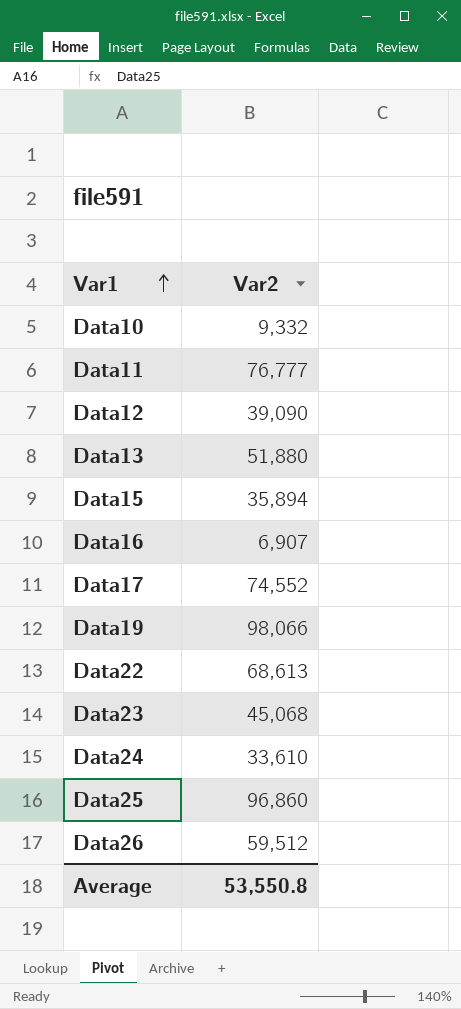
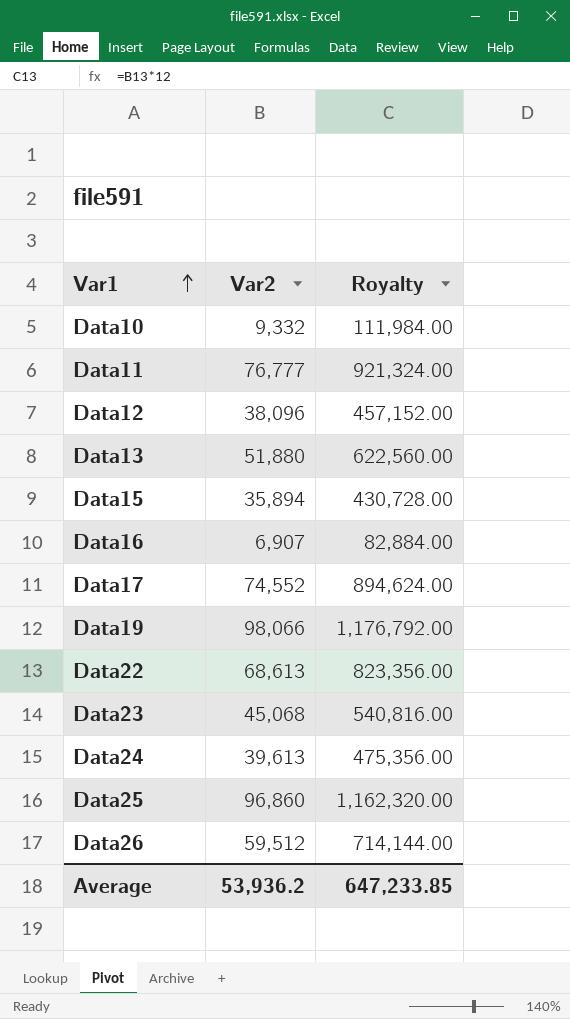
column Royalty | formula: none -> [Var2] * 12
Data12 | Var2: 39,090 -> 38,096
Data24 | Var2: 33,610 -> 39,613
Average | Var2: 53,550.8 -> 53,936.2

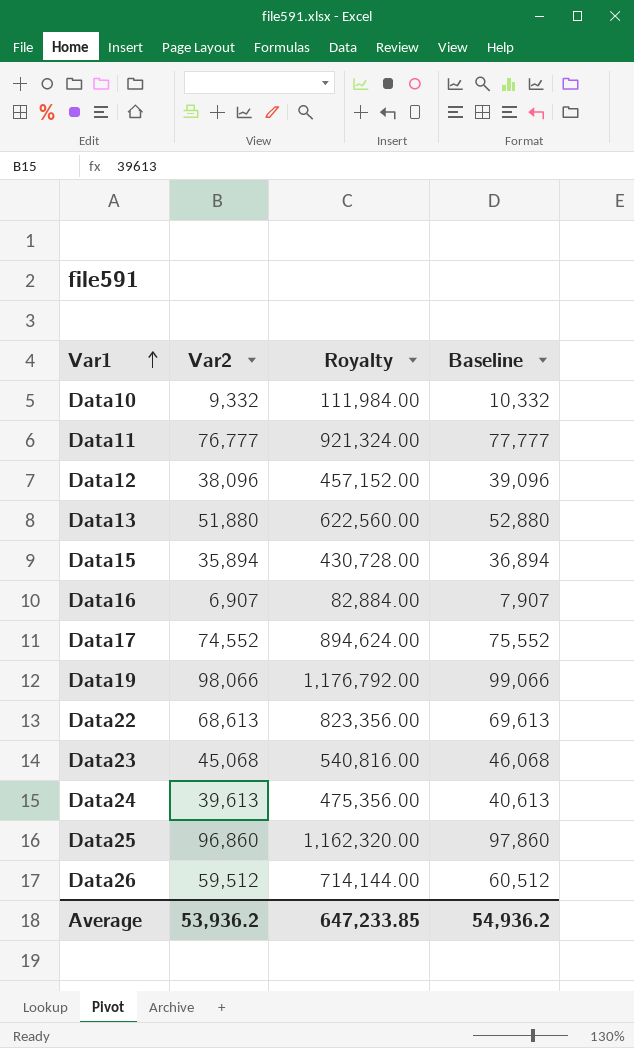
column Baseline | formula: none -> [Var2] + 1000

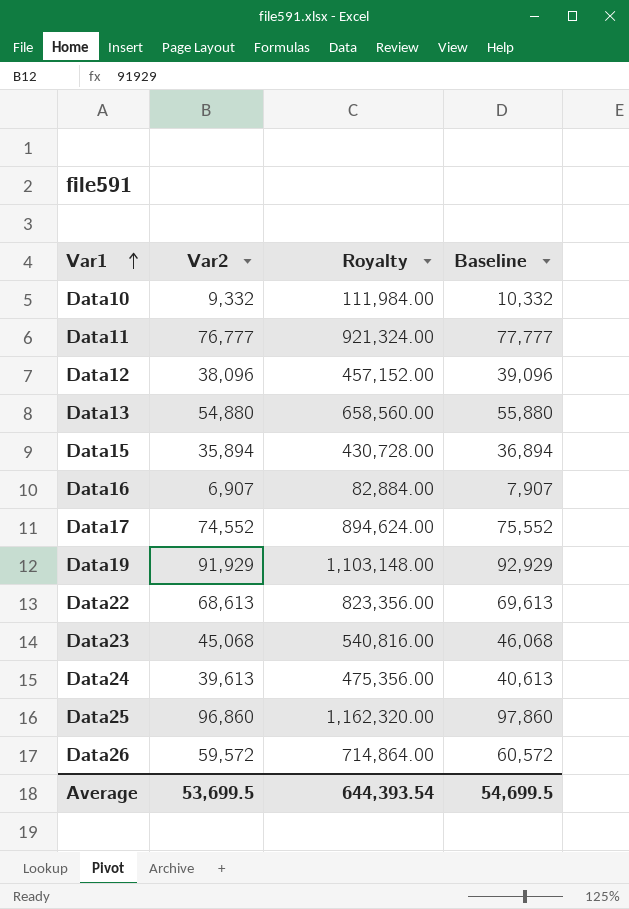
Data13 | Var2: 51,880 -> 54,880
Data13 | Royalty: 622,560.00 -> 658,560.00
Data13 | Baseline: 52,880 -> 55,880
Data19 | Var2: 98,066 -> 91,929
Data19 | Royalty: 1,176,792.00 -> 1,103,148.00
Data19 | Baseline: 99,066 -> 92,929
Data26 | Var2: 59,512 -> 59,572
Data26 | Royalty: 714,144.00 -> 714,864.00
Data26 | Baseline: 60,512 -> 60,572
Average | Var2: 53,936.2 -> 53,699.5
Average | Royalty: 647,233.85 -> 644,393.54
Average | Baseline: 54,936.2 -> 54,699.5

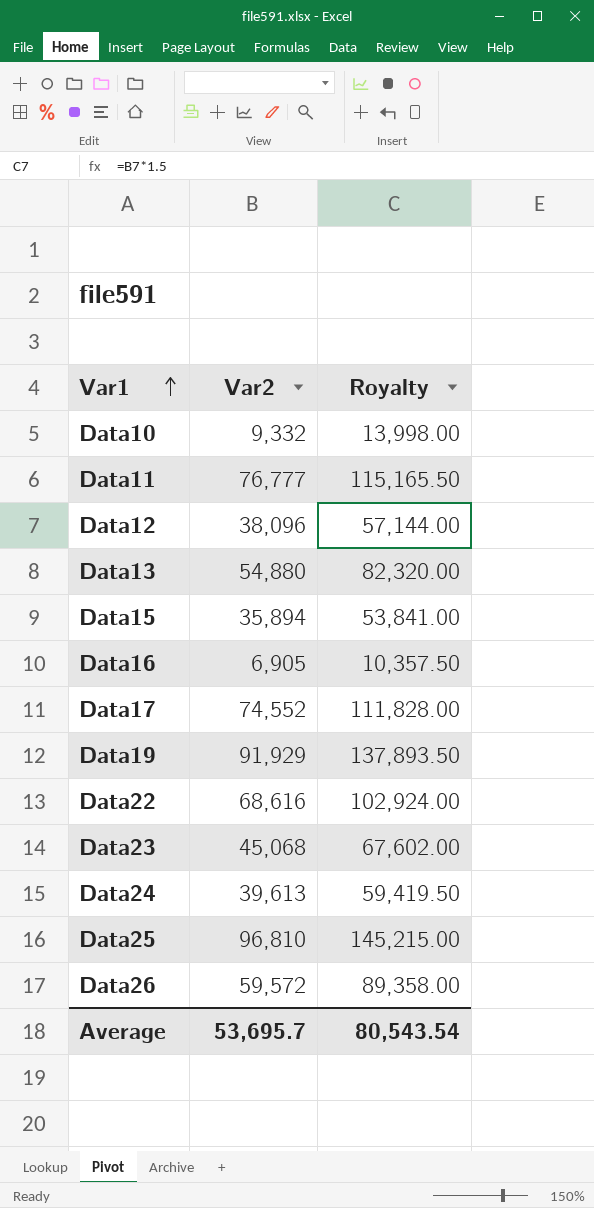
column Baseline | formula: [Var2] + 1000 -> none
column Royalty | formula: [Var2] * 12 -> [Var2] * 1.5
Data16 | Var2: 6,907 -> 6,905
Data22 | Var2: 68,613 -> 68,616
Data25 | Var2: 96,860 -> 96,810
Average | Var2: 53,699.5 -> 53,695.7
Average | Royalty: 644,393.54 -> 80,543.54

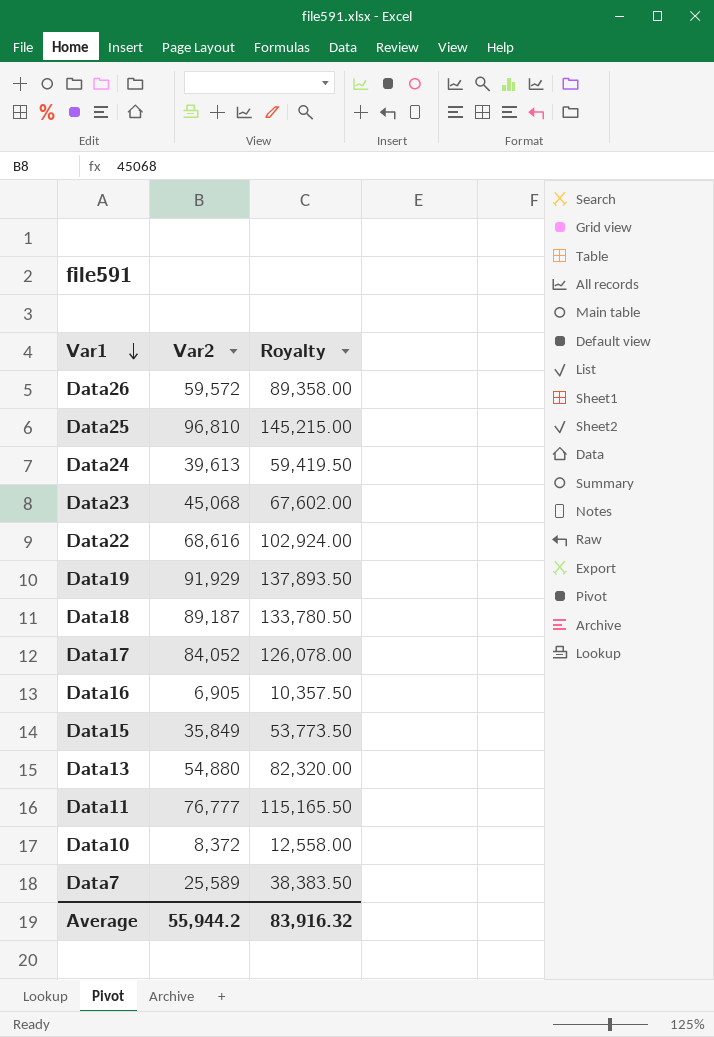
row order: Var1 ascending -> Var1 descending
row Data12: 38,096 | 57,144.00 -> none
row Data18: none -> 89,187 | 133,780.50
Data17 | Var2: 74,552 -> 84,052
Data17 | Royalty: 111,828.00 -> 126,078.00
Data15 | Var2: 35,894 -> 35,849
Data15 | Royalty: 53,841.00 -> 53,773.50
Data10 | Var2: 9,332 -> 8,372
Data10 | Royalty: 13,998.00 -> 12,558.00
row Data7: none -> 25,589 | 38,383.50
Average | Var2: 53,695.7 -> 55,944.2
Average | Royalty: 80,543.54 -> 83,916.32

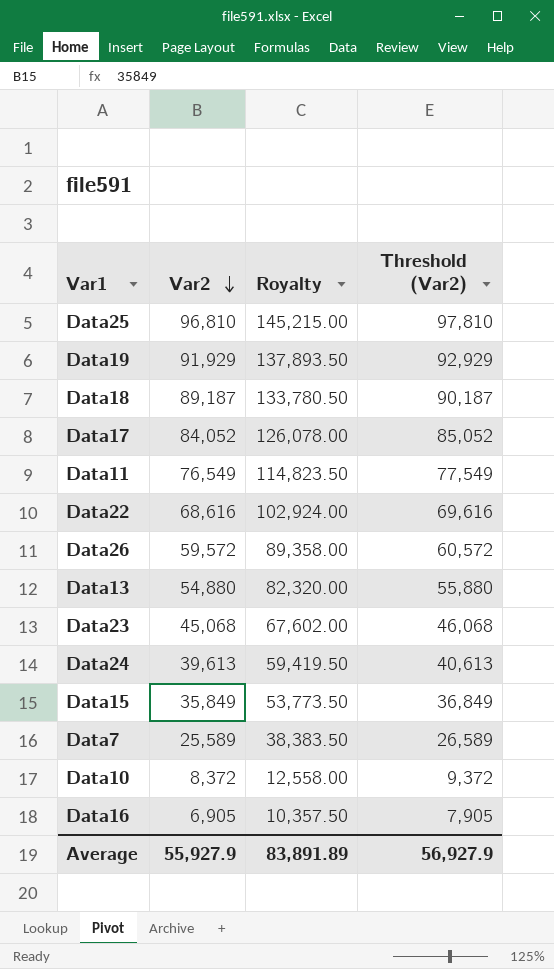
row order: Var1 descending -> Var2 descending
column Threshold (Var2) | formula: none -> [Var2] + 1000
Data11 | Var2: 76,777 -> 76,549
Data11 | Royalty: 115,165.50 -> 114,823.50
Average | Var2: 55,944.2 -> 55,927.9
Average | Royalty: 83,916.32 -> 83,891.89

